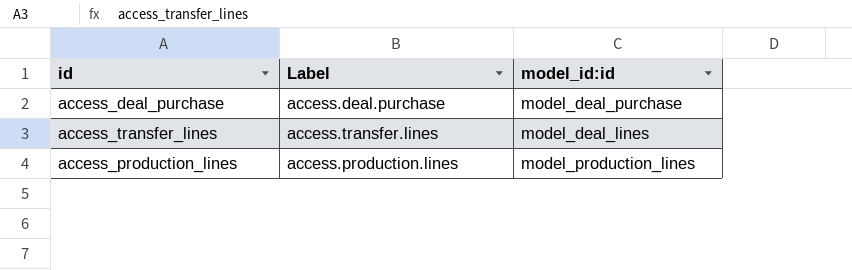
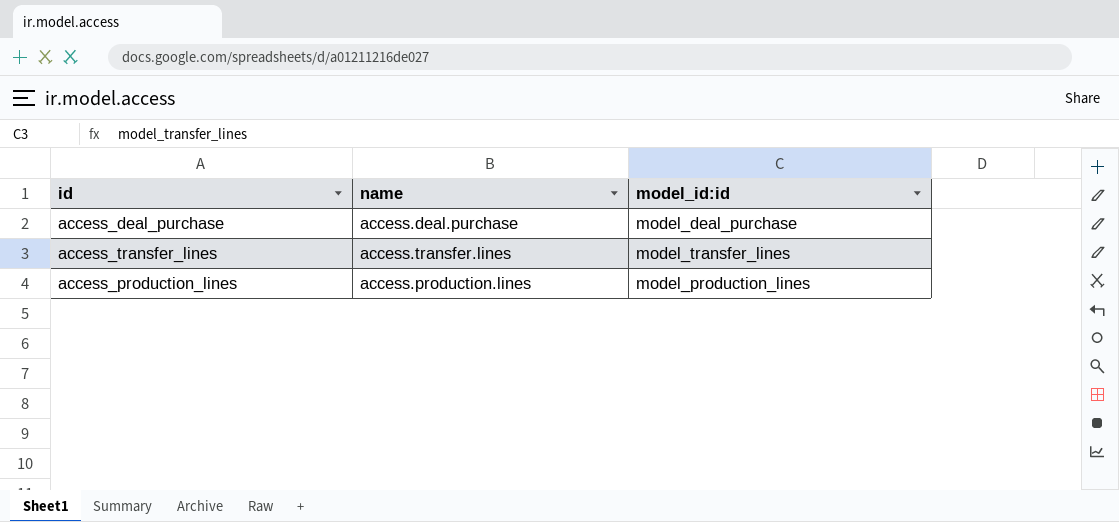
column name: Label -> name
access_transfer_lines | model_id:id: model_deal_lines -> model_transfer_lines

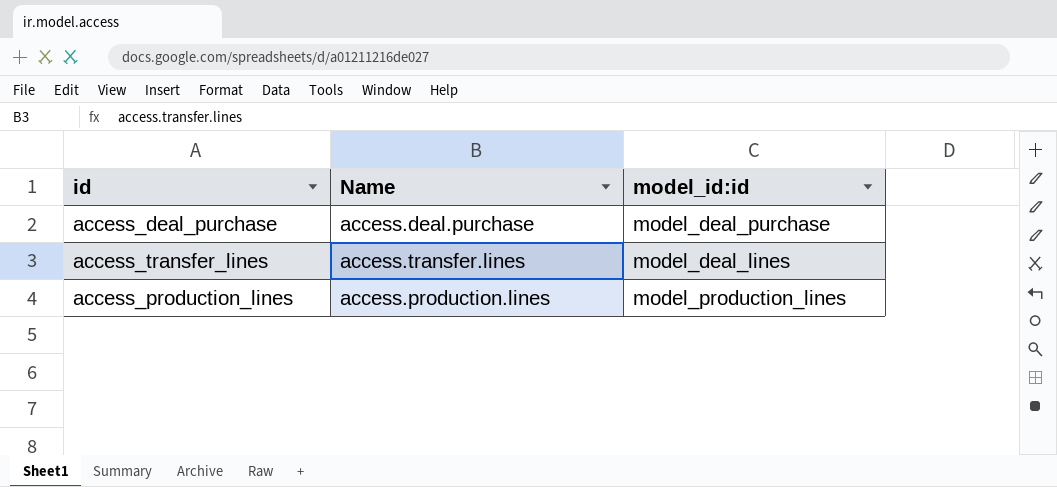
column name: name -> Name
access_transfer_lines | model_id:id: model_transfer_lines -> model_deal_lines

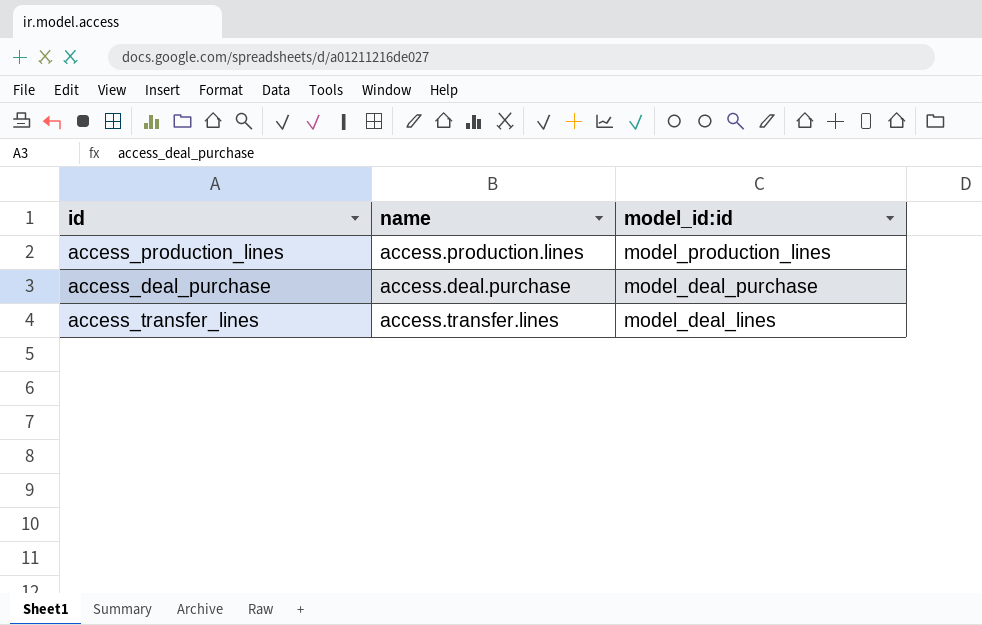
row order: none -> model_id:id descending
column name: Name -> name

